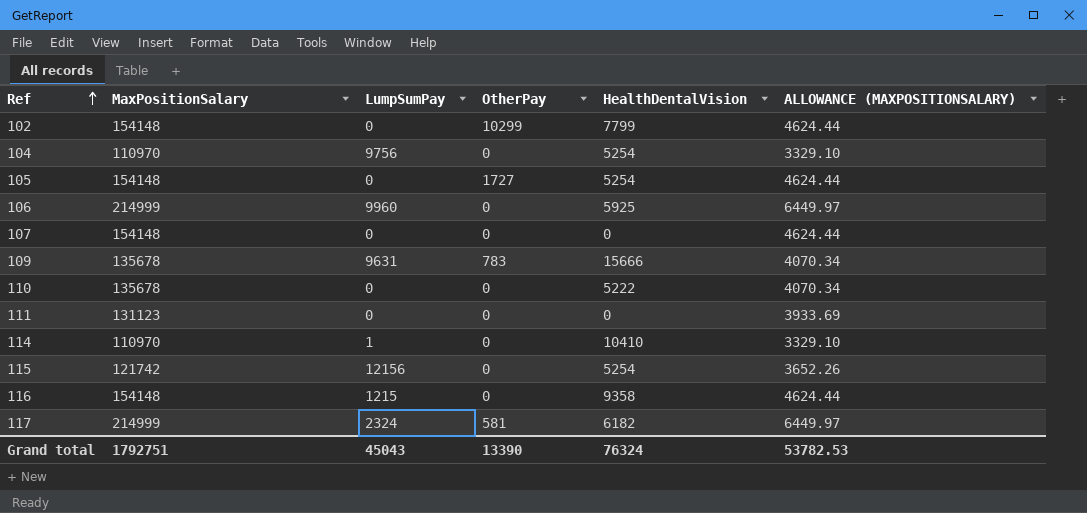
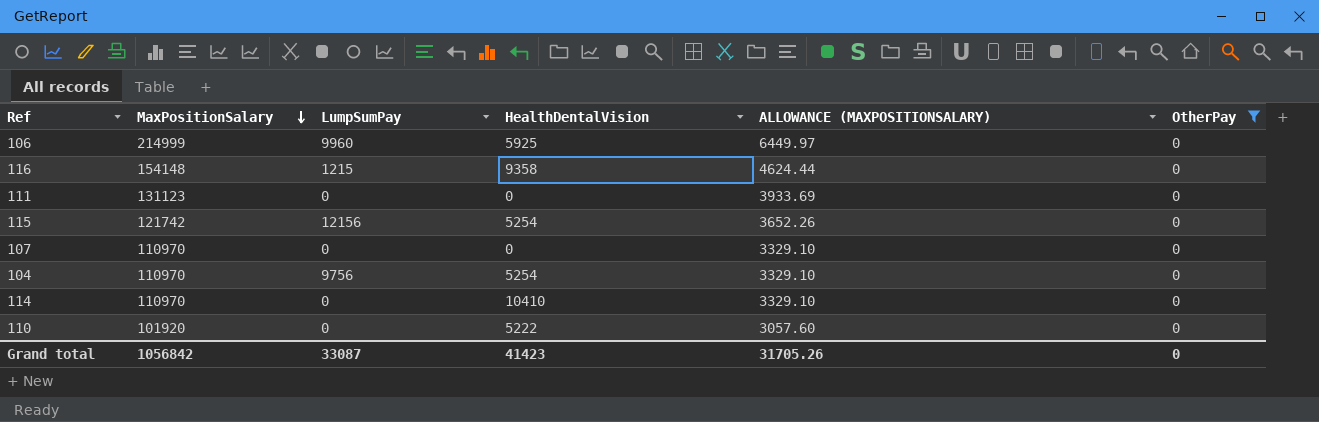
filter: none -> OtherPay = 0
row order: Ref ascending -> MaxPositionSalary descending
column OtherPay | position: 4 -> 6
107 | MaxPositionSalary: 154148 -> 110970
107 | ALLOWANCE (MAXPOSITIONSALARY): 4624.44 -> 3329.10
114 | LumpSumPay: 1 -> 0
110 | MaxPositionSalary: 135678 -> 101920
110 | ALLOWANCE (MAXPOSITIONSALARY): 4070.34 -> 3057.60
Grand total | MaxPositionSalary: 1792751 -> 1056842
Grand total | LumpSumPay: 45043 -> 33087
Grand total | HealthDentalVision: 76324 -> 41423
Grand total | ALLOWANCE (MAXPOSITIONSALARY): 53782.53 -> 31705.26
Grand total | OtherPay: 13390 -> 0

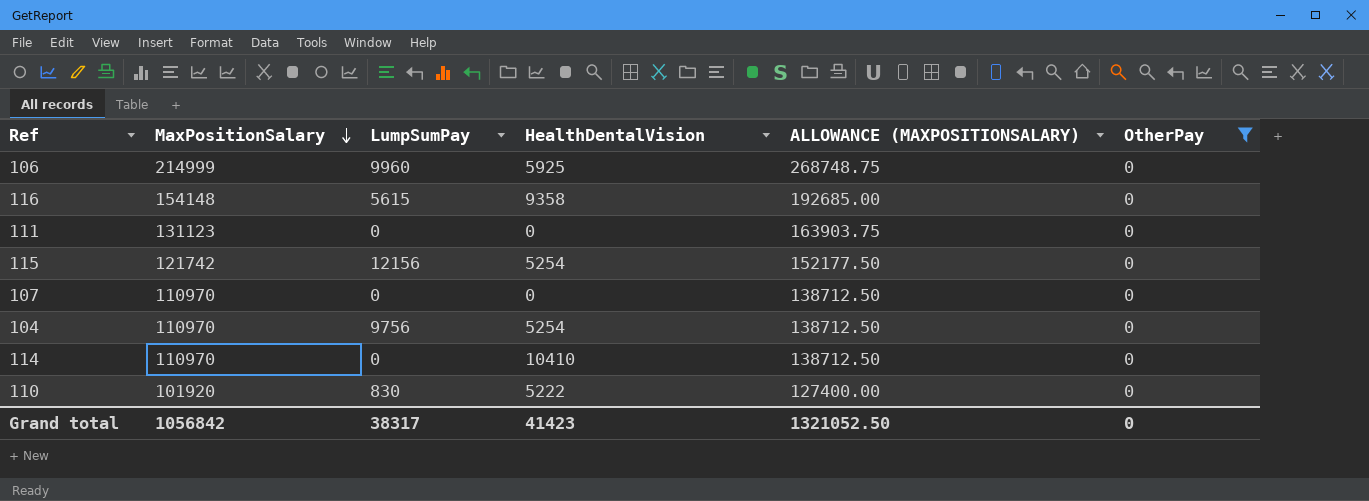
column ALLOWANCE (MAXPOSITIONSALARY) | formula: [MaxPositionSalary] * 0.03 -> [MaxPositionSalary] * 1.25
116 | LumpSumPay: 1215 -> 5615
110 | LumpSumPay: 0 -> 830
Grand total | LumpSumPay: 33087 -> 38317
Grand total | ALLOWANCE (MAXPOSITIONSALARY): 31705.26 -> 1321052.50

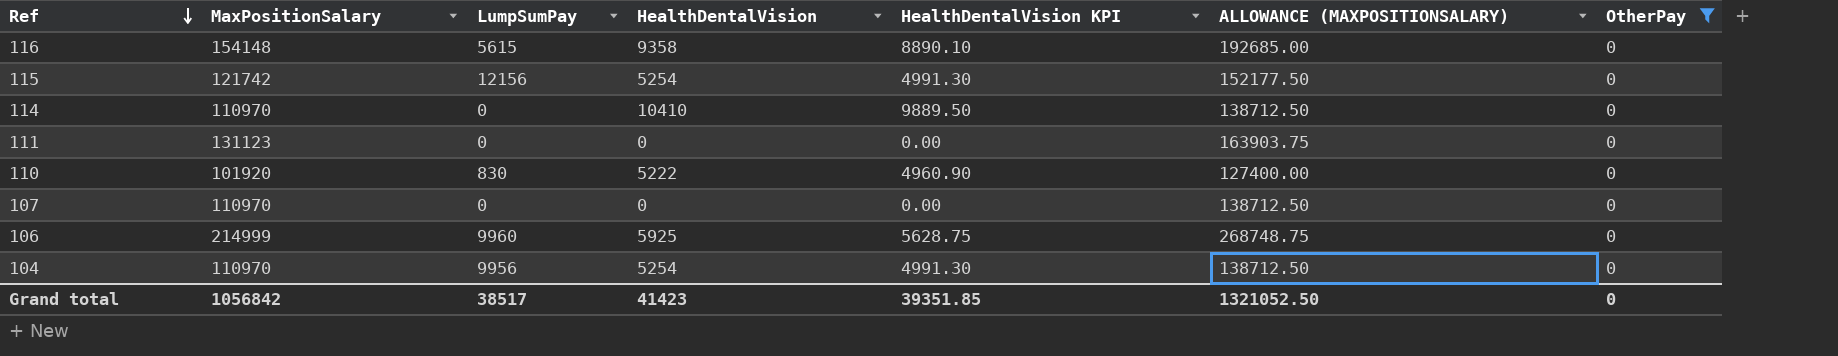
row order: MaxPositionSalary descending -> Ref descending
column HealthDentalVision KPI | formula: none -> [HealthDentalVision] * 0.95
104 | LumpSumPay: 9756 -> 9956
Grand total | LumpSumPay: 38317 -> 38517

